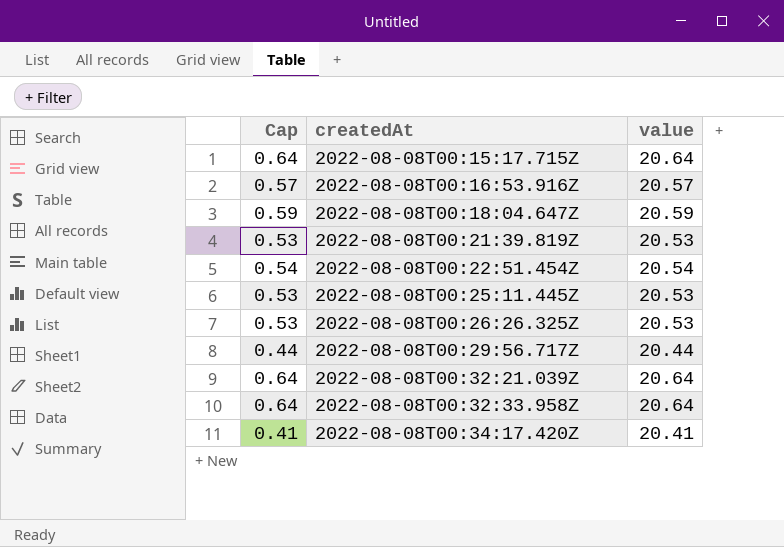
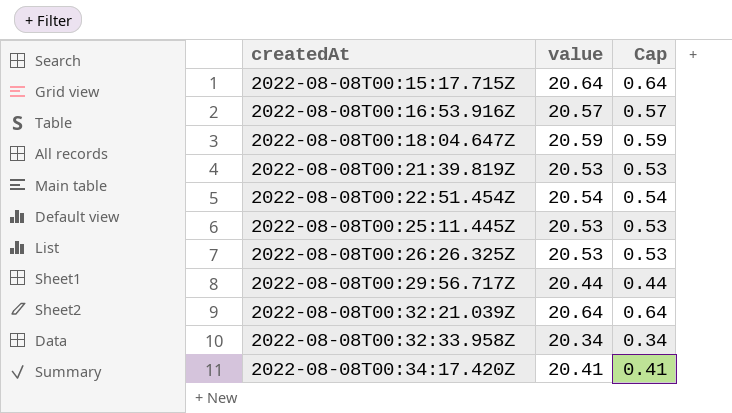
column Cap | position: 1 -> 3
2022-08-08T00:32:33.958Z | value: 20.64 -> 20.34
2022-08-08T00:32:33.958Z | Cap: 0.64 -> 0.34

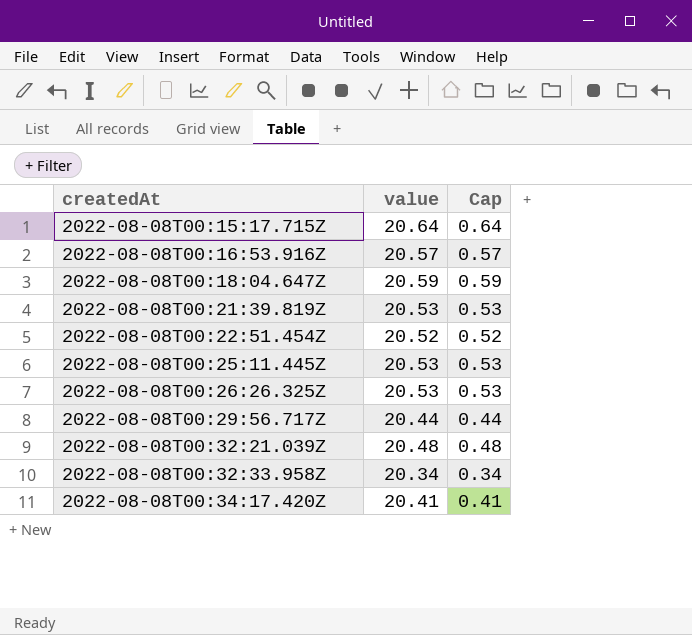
2022-08-08T00:22:51.454Z | value: 20.54 -> 20.52
2022-08-08T00:22:51.454Z | Cap: 0.54 -> 0.52
2022-08-08T00:32:21.039Z | value: 20.64 -> 20.48
2022-08-08T00:32:21.039Z | Cap: 0.64 -> 0.48

